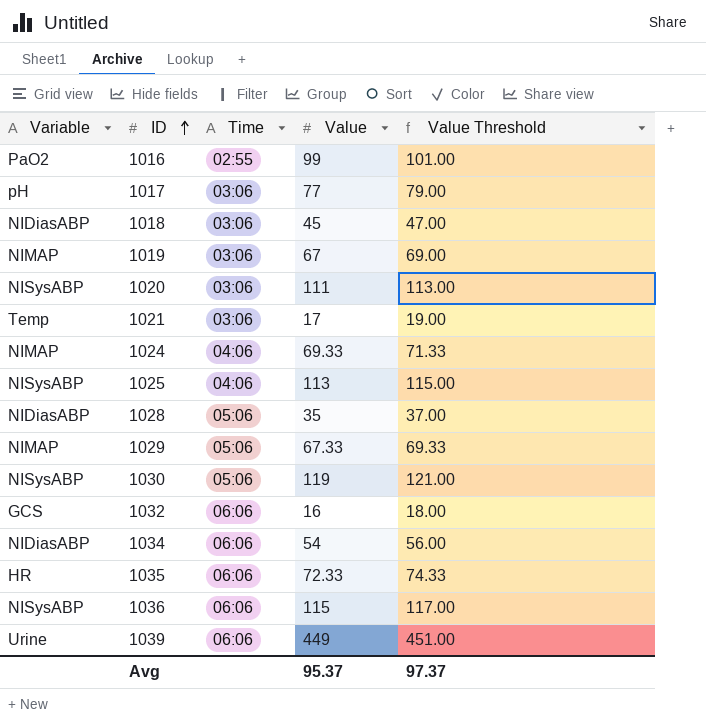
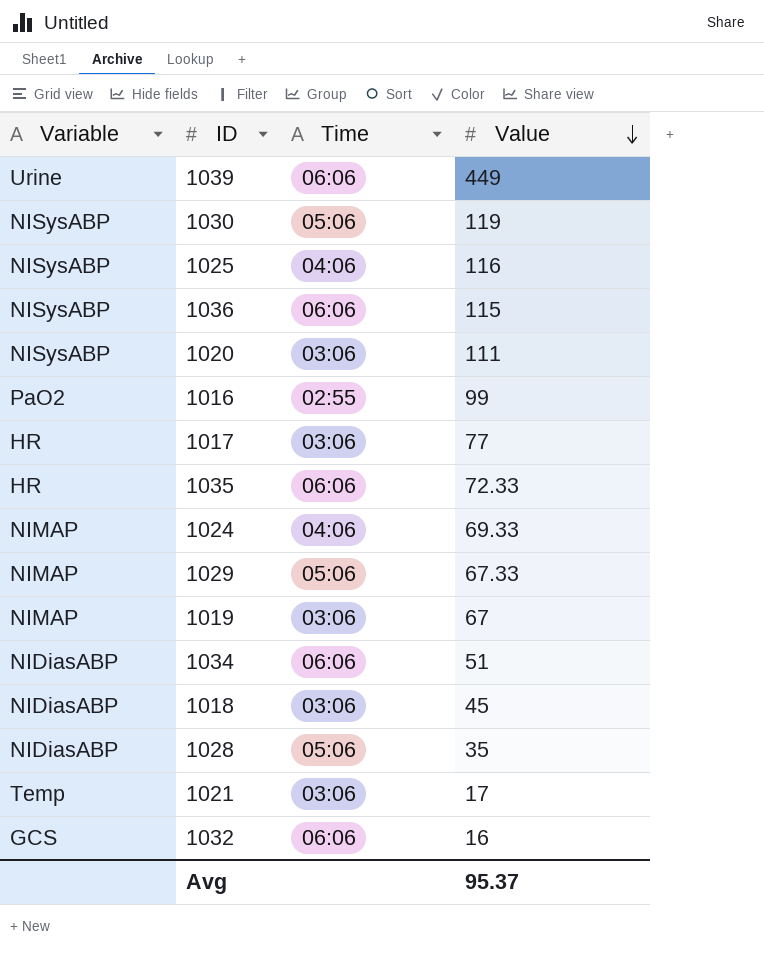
row order: ID ascending -> Value descending
column Value Threshold | formula: [Value] + 2 -> none
1025 | Value: 113 -> 116
1017 | Variable: pH -> HR
1034 | Value: 54 -> 51

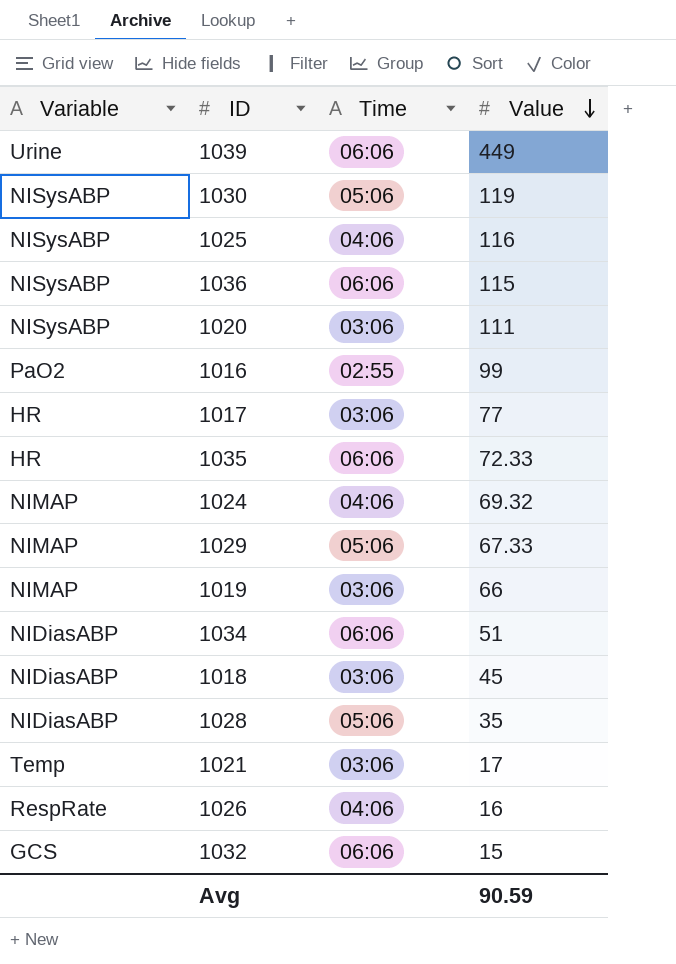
1024 | Value: 69.33 -> 69.32
1019 | Value: 67 -> 66
row 1026: none -> RespRate | 04:06 | 16
1032 | Value: 16 -> 15
Avg | Value: 95.37 -> 90.59

